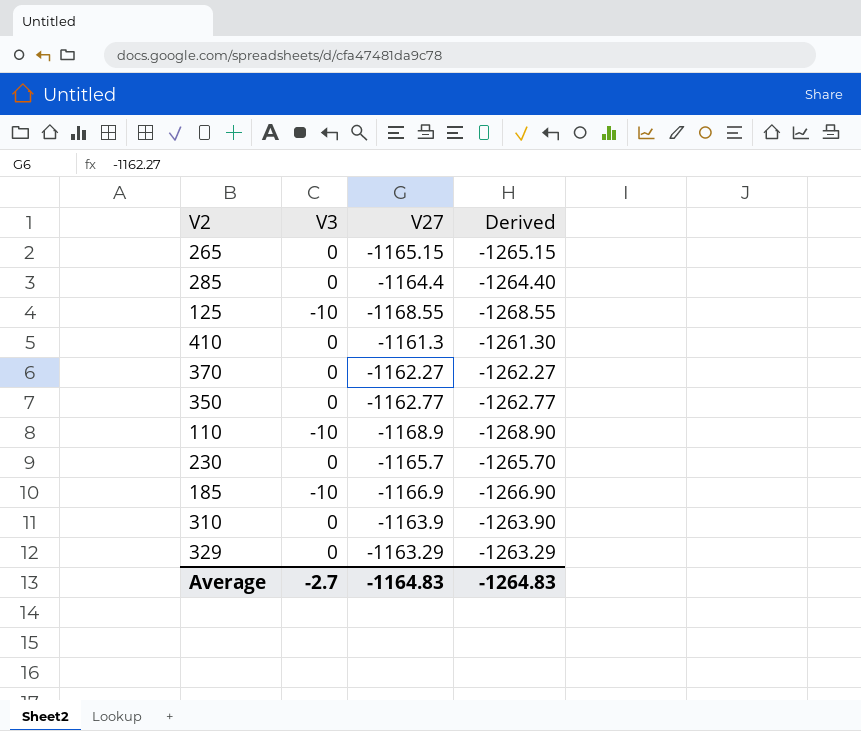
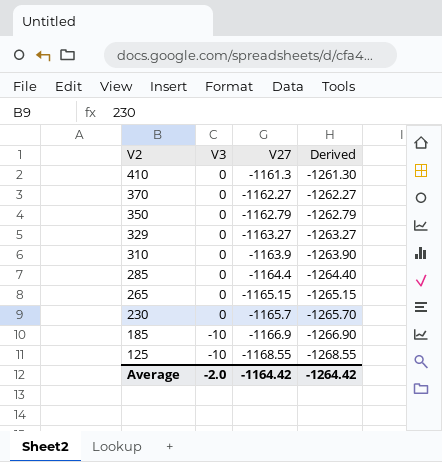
row order: none -> V2 descending
row 110: -10 | -1168.9 | -1268.90 -> none
350 | V27: -1162.77 -> -1162.79
350 | Derived: -1262.77 -> -1262.79
329 | V27: -1163.29 -> -1163.27
329 | Derived: -1263.29 -> -1263.27
Average | V3: -2.7 -> -2.0
Average | V27: -1164.83 -> -1164.42
Average | Derived: -1264.83 -> -1264.42

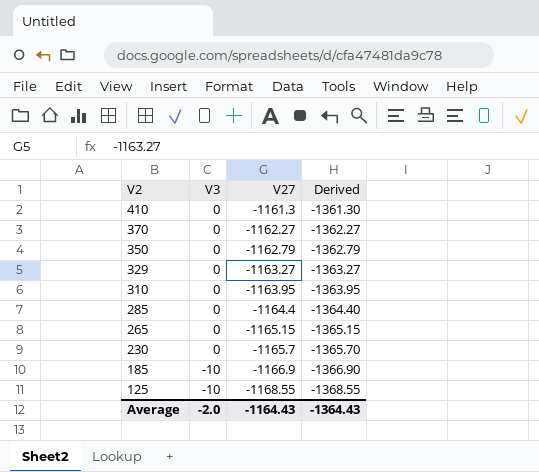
column Derived | formula: [V27] - 100 -> [V27] - 200
310 | V27: -1163.9 -> -1163.95
Average | V27: -1164.42 -> -1164.43
Average | Derived: -1264.42 -> -1364.43

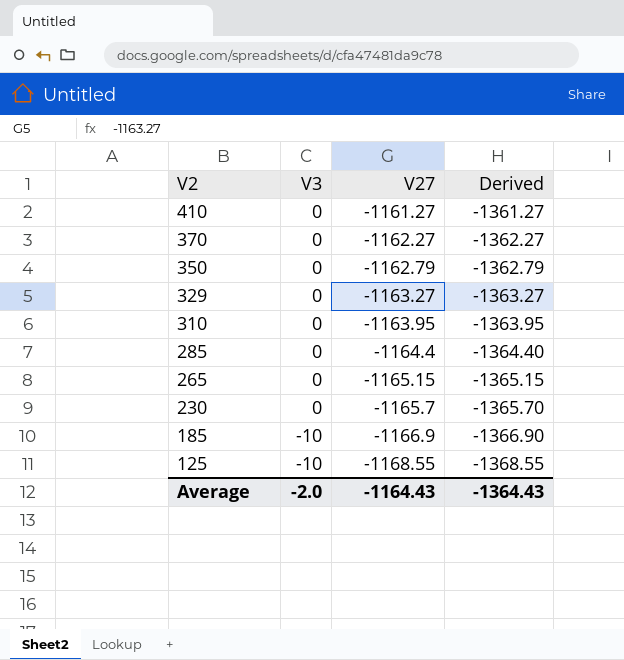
410 | V27: -1161.3 -> -1161.27
410 | Derived: -1361.30 -> -1361.27

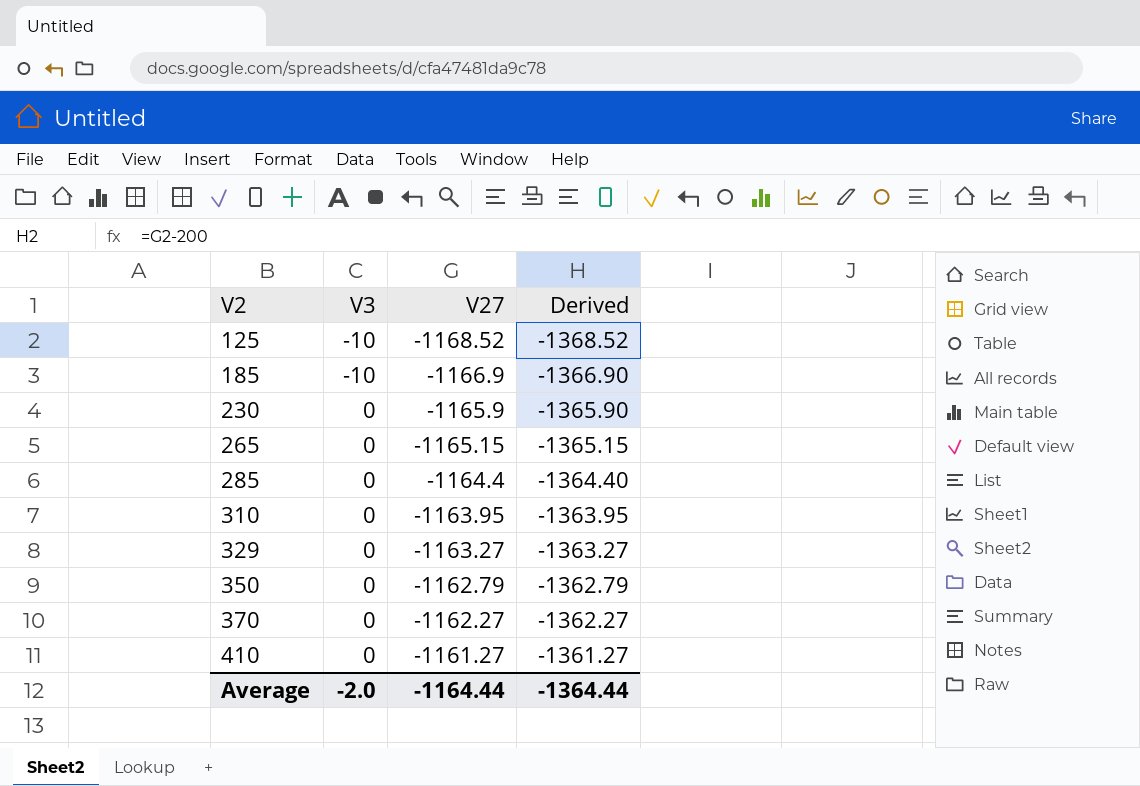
row order: V2 descending -> V2 ascending
125 | V27: -1168.55 -> -1168.52
125 | Derived: -1368.55 -> -1368.52
230 | V27: -1165.7 -> -1165.9
230 | Derived: -1365.70 -> -1365.90
Average | V27: -1164.43 -> -1164.44
Average | Derived: -1364.43 -> -1364.44

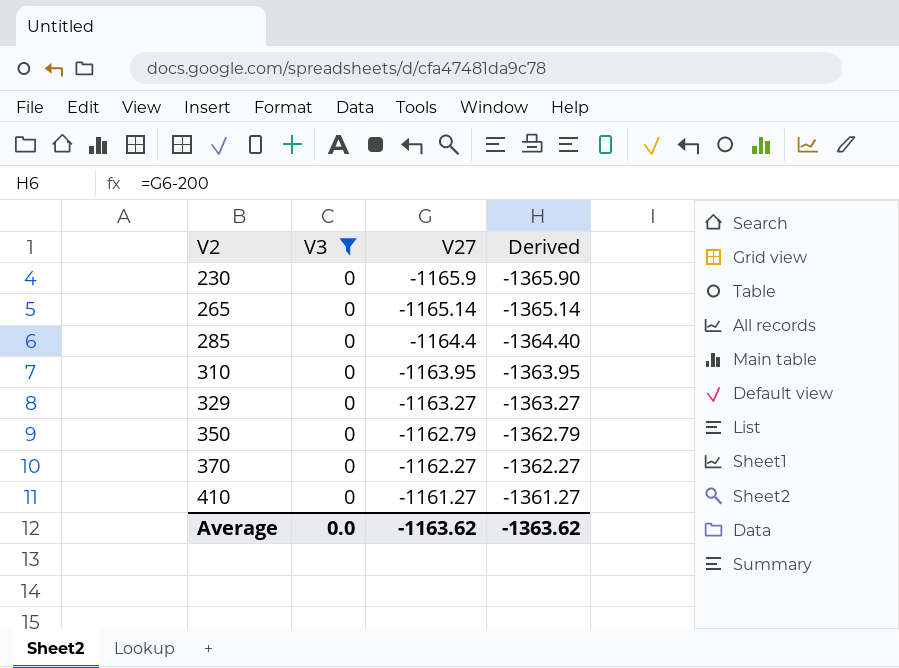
filter: none -> V3 = 0
265 | V27: -1165.15 -> -1165.14
265 | Derived: -1365.15 -> -1365.14
Average | V3: -2.0 -> 0.0
Average | V27: -1164.44 -> -1163.62
Average | Derived: -1364.44 -> -1363.62

